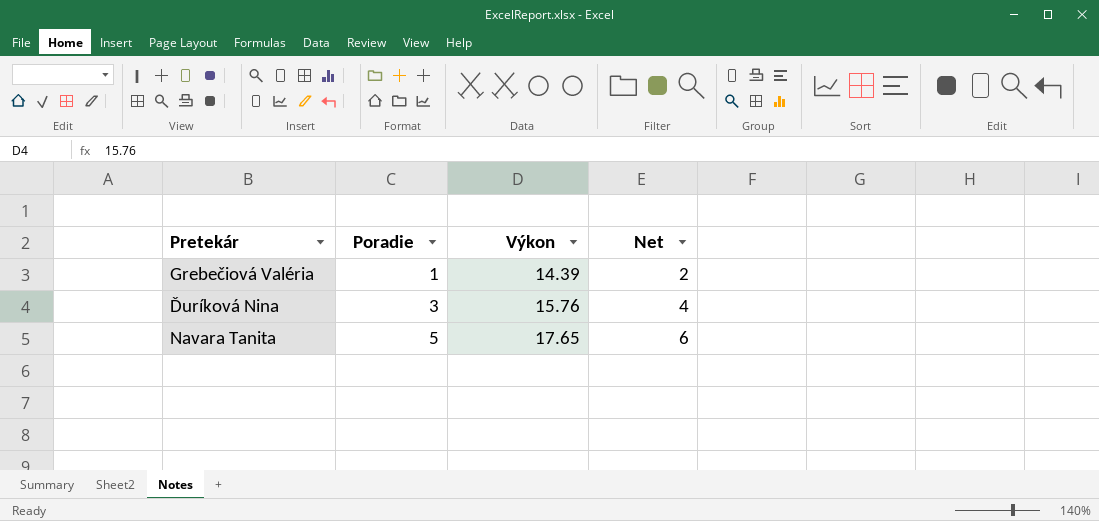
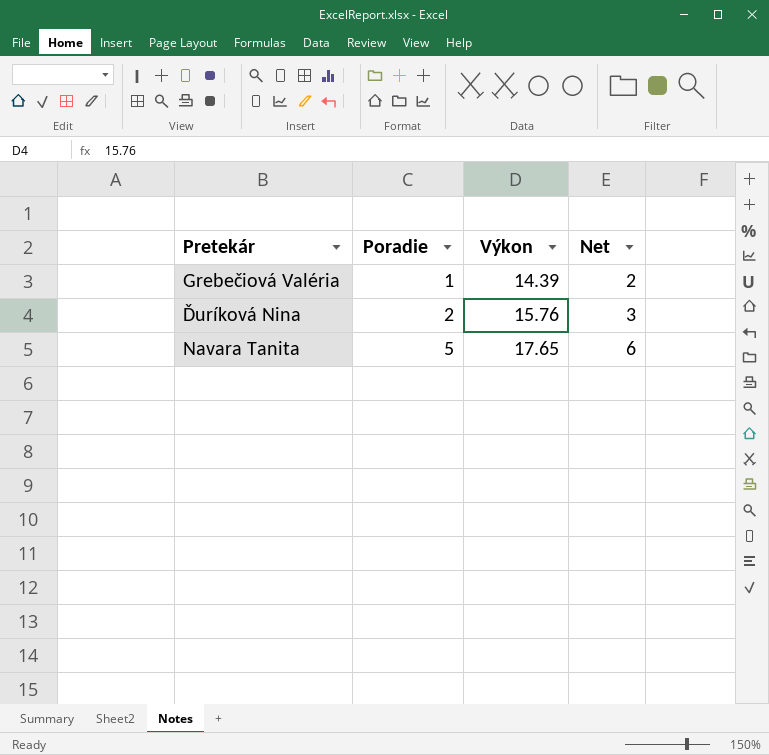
Ďuríková Nina | Poradie: 3 -> 2
Ďuríková Nina | Net: 4 -> 3

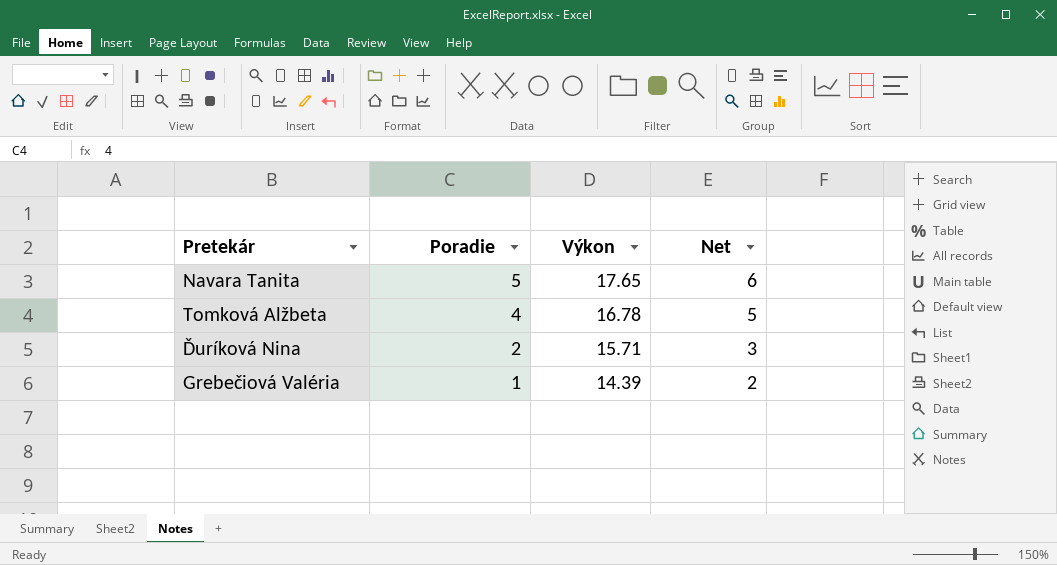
row order: Poradie ascending -> Poradie descending
row Tomková Alžbeta: none -> 4 | 16.78 | 5
Ďuríková Nina | Výkon: 15.76 -> 15.71

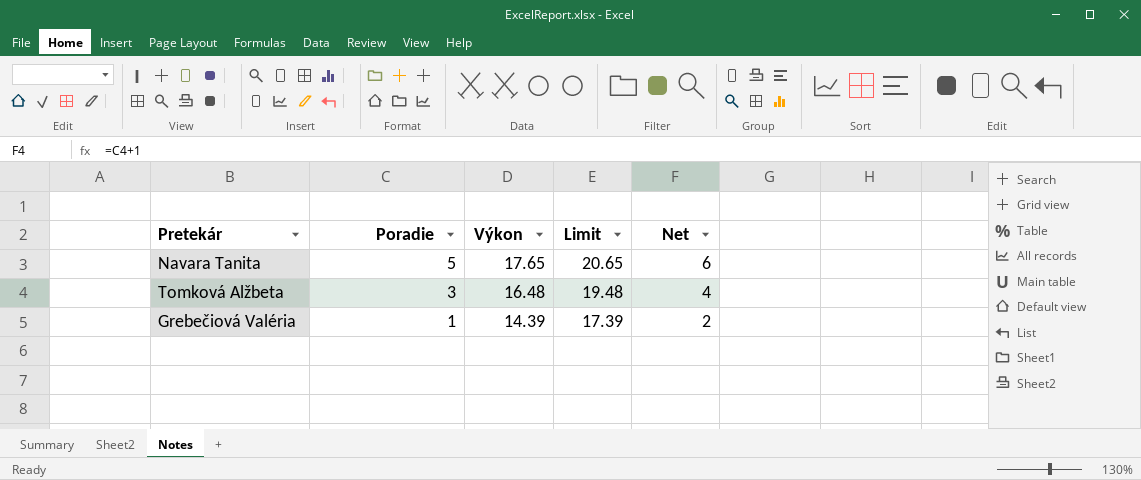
column Limit | formula: none -> [Výkon] + 3
row Ďuríková Nina: 2 | 15.71 | 3 -> none
Tomková Alžbeta | Poradie: 4 -> 3
Tomková Alžbeta | Výkon: 16.78 -> 16.48
Tomková Alžbeta | Net: 5 -> 4

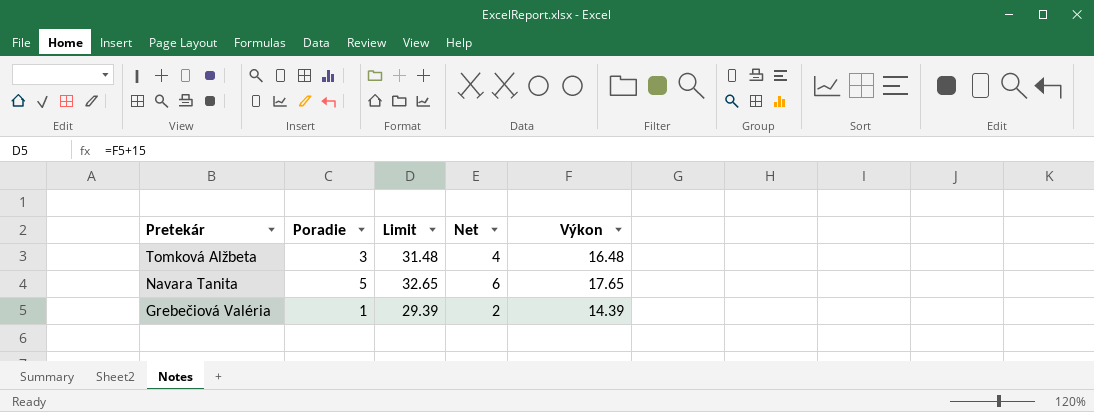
row order: Poradie descending -> Pretekár descending
column Limit | formula: [Výkon] + 3 -> [Výkon] + 15
column Výkon | position: 3 -> 5

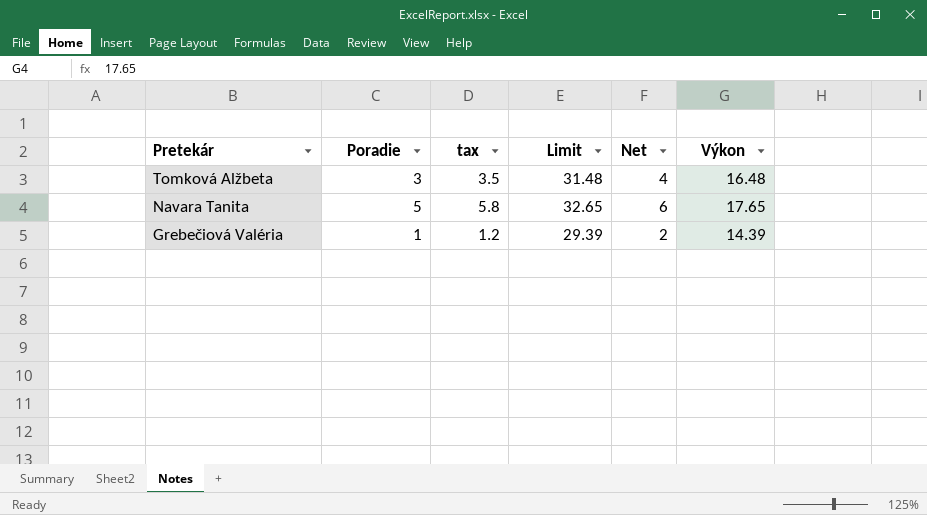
column tax | formula: none -> [Poradie] * 1.15

